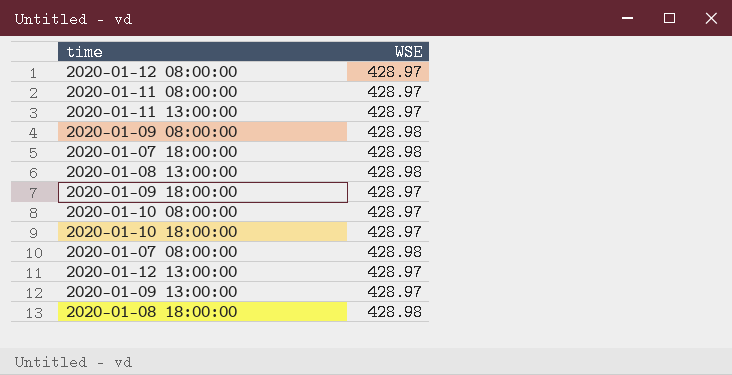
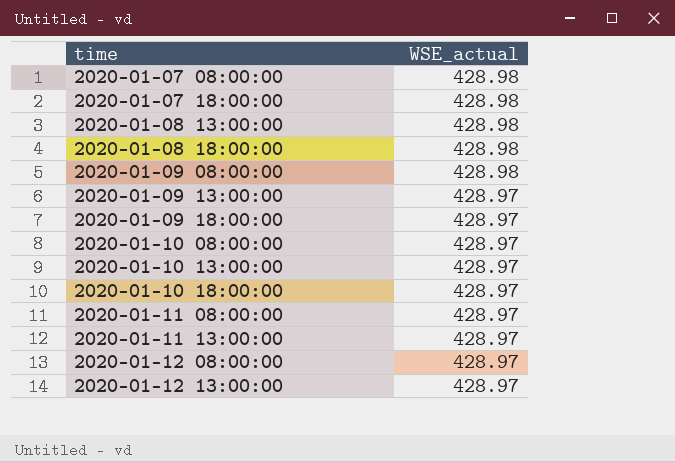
row order: none -> time ascending
column name: WSE -> WSE_actual
row 2020-01-10 13:00:00: none -> 428.97

